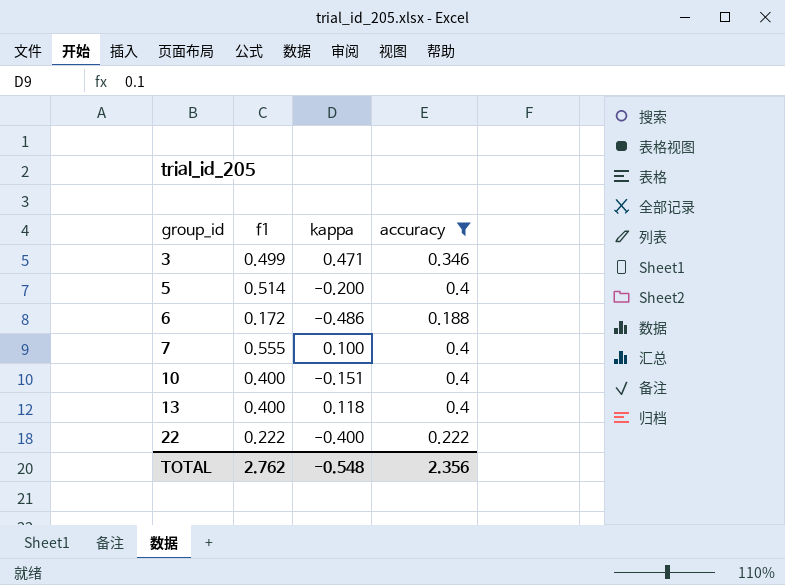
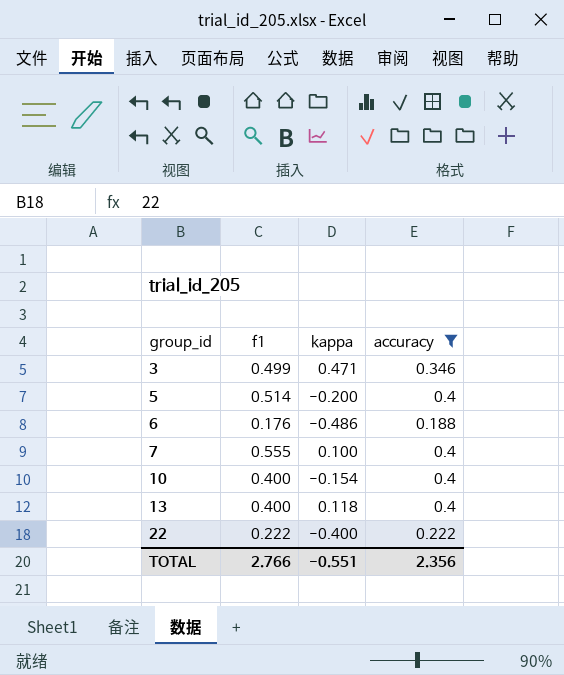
6 | f1: 0.172 -> 0.176
10 | kappa: -0.151 -> -0.154
TOTAL | f1: 2.762 -> 2.766
TOTAL | kappa: -0.548 -> -0.551

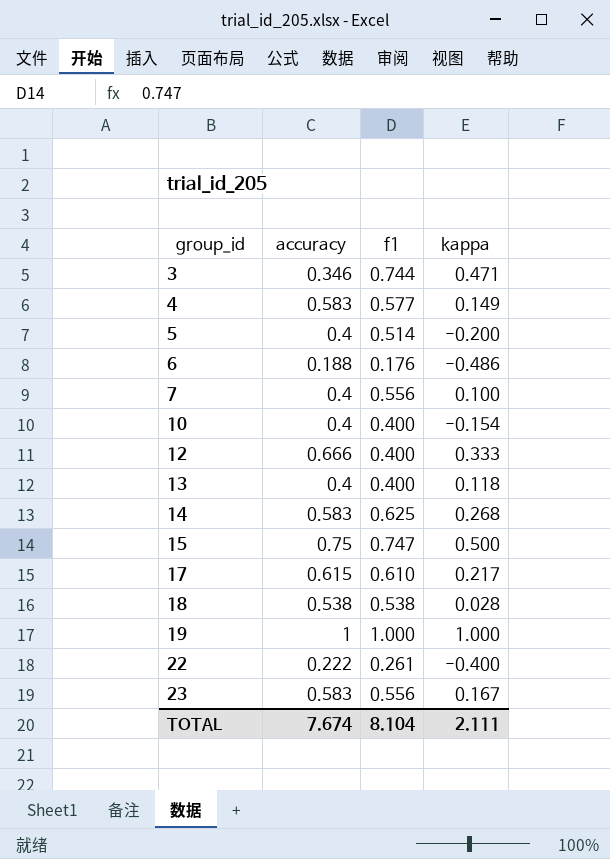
filter: accuracy <= 0.4 -> none
column accuracy | position: 4 -> 2
3 | f1: 0.499 -> 0.744
7 | f1: 0.555 -> 0.556
22 | f1: 0.222 -> 0.261
TOTAL | accuracy: 2.356 -> 7.674
TOTAL | f1: 2.766 -> 8.104
TOTAL | kappa: -0.551 -> 2.111

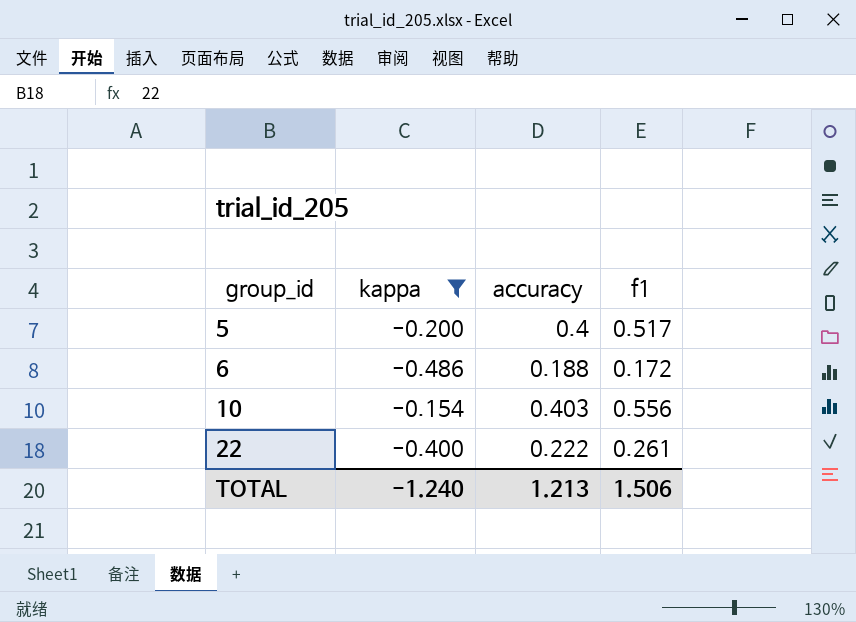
filter: none -> kappa <= -0.154
column kappa | position: 4 -> 2
5 | f1: 0.514 -> 0.517
6 | f1: 0.176 -> 0.172
10 | accuracy: 0.4 -> 0.403
10 | f1: 0.400 -> 0.556
TOTAL | kappa: 2.111 -> -1.240
TOTAL | accuracy: 7.674 -> 1.213
TOTAL | f1: 8.104 -> 1.506

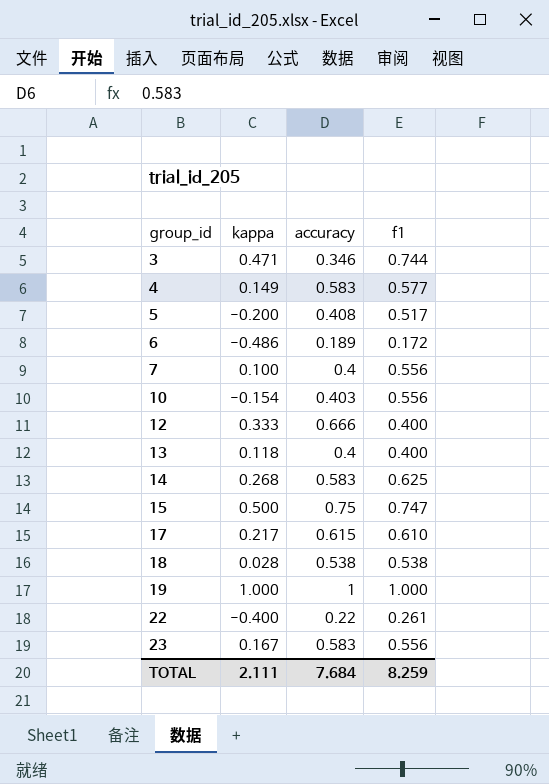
filter: kappa <= -0.154 -> none
5 | accuracy: 0.4 -> 0.408
6 | accuracy: 0.188 -> 0.189
22 | accuracy: 0.222 -> 0.22
TOTAL | kappa: -1.240 -> 2.111
TOTAL | accuracy: 1.213 -> 7.684
TOTAL | f1: 1.506 -> 8.259

